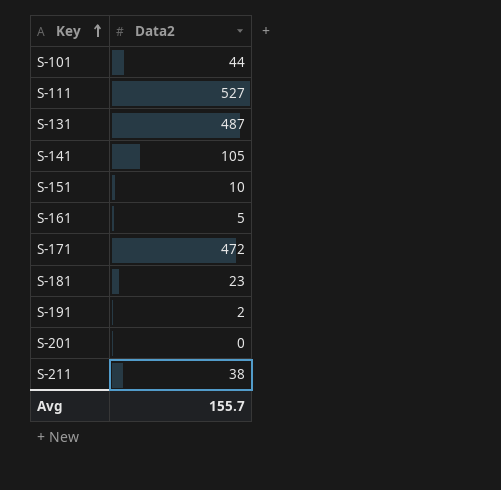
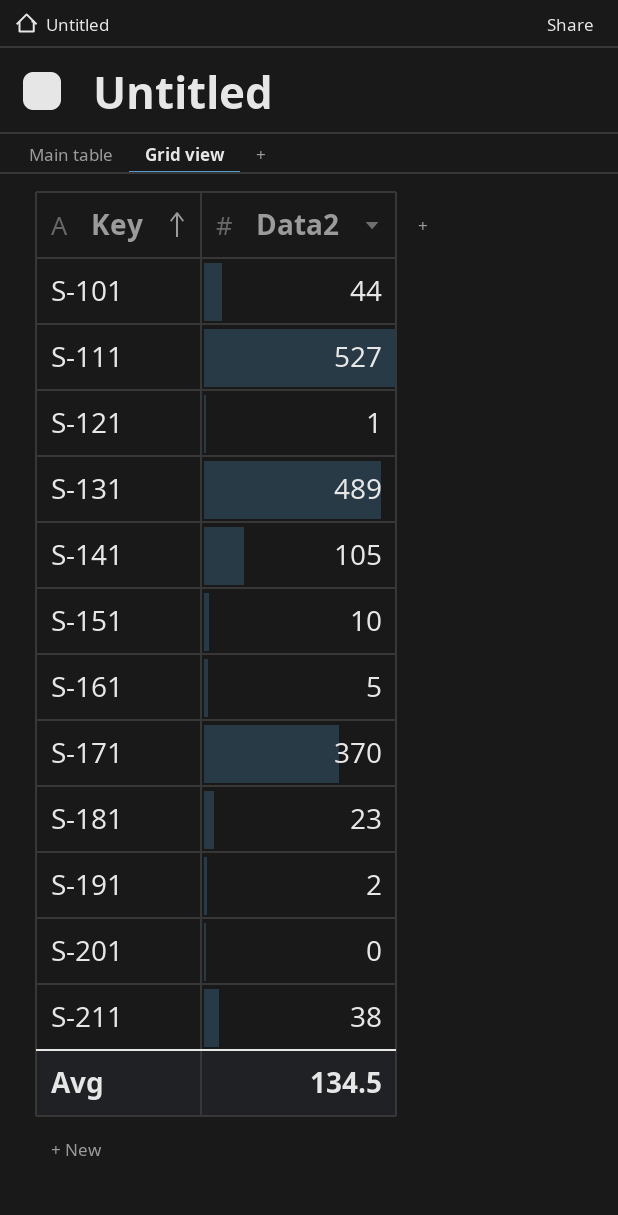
row S-121: none -> 1
S-131 | Data2: 487 -> 489
S-171 | Data2: 472 -> 370
Avg | Data2: 155.7 -> 134.5

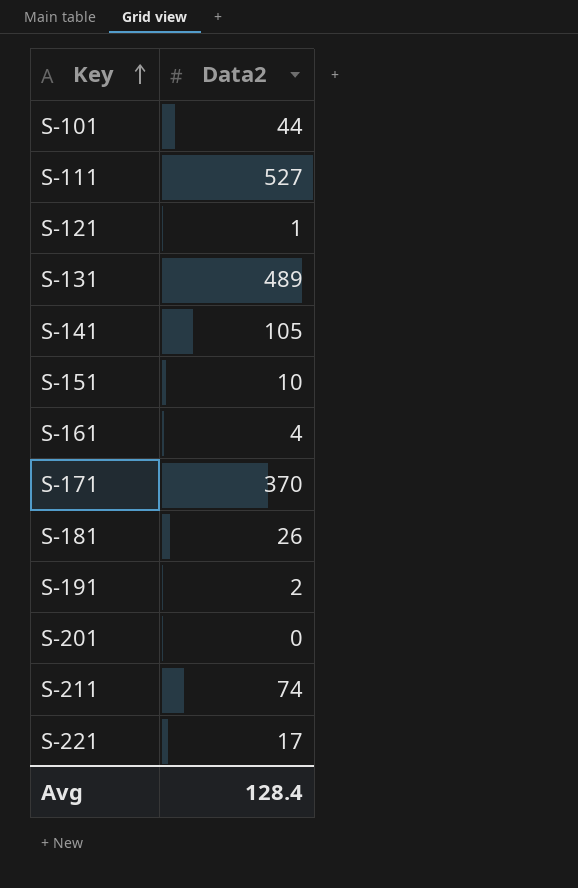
S-161 | Data2: 5 -> 4
S-181 | Data2: 23 -> 26
S-211 | Data2: 38 -> 74
row S-221: none -> 17
Avg | Data2: 134.5 -> 128.4

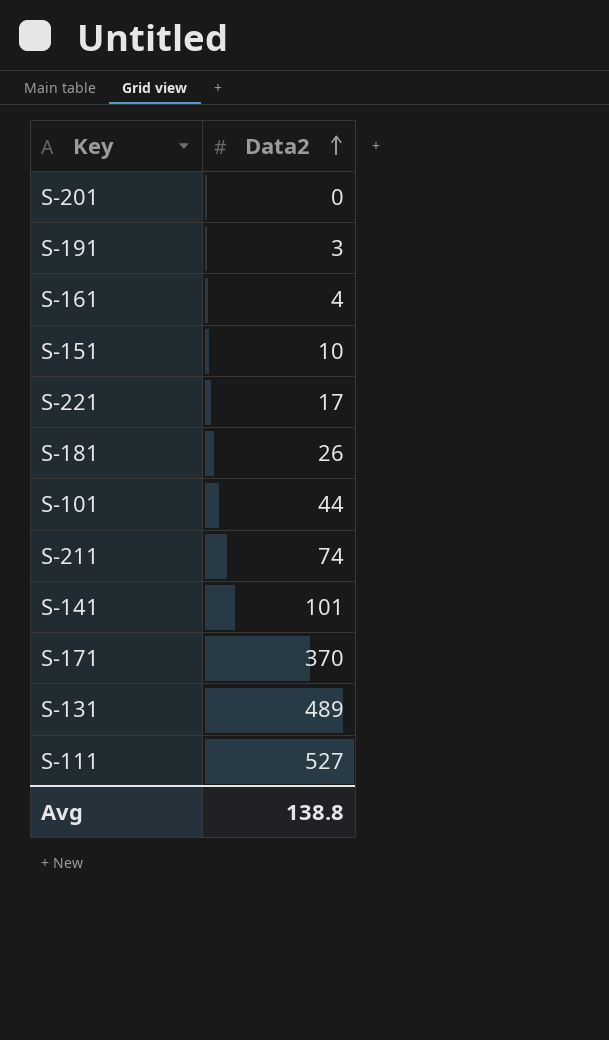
row order: Key ascending -> Data2 ascending
row S-121: 1 -> none
S-191 | Data2: 2 -> 3
S-141 | Data2: 105 -> 101
Avg | Data2: 128.4 -> 138.8

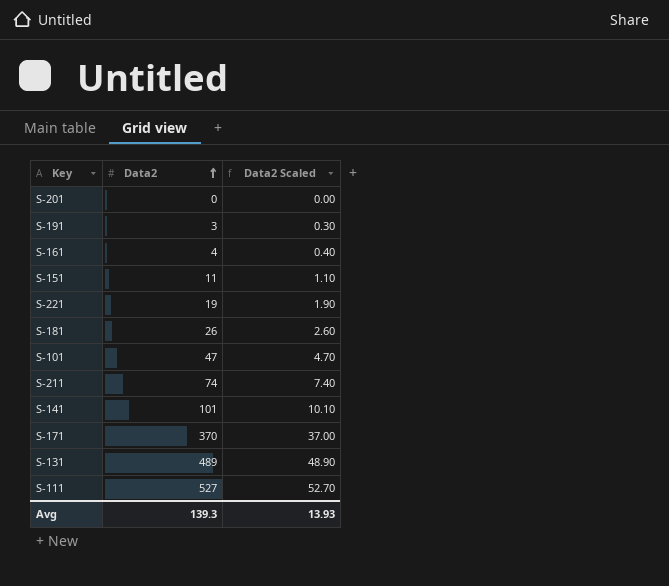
column Data2 Scaled | formula: none -> [Data2] * 0.1
S-151 | Data2: 10 -> 11
S-221 | Data2: 17 -> 19
S-101 | Data2: 44 -> 47
Avg | Data2: 138.8 -> 139.3

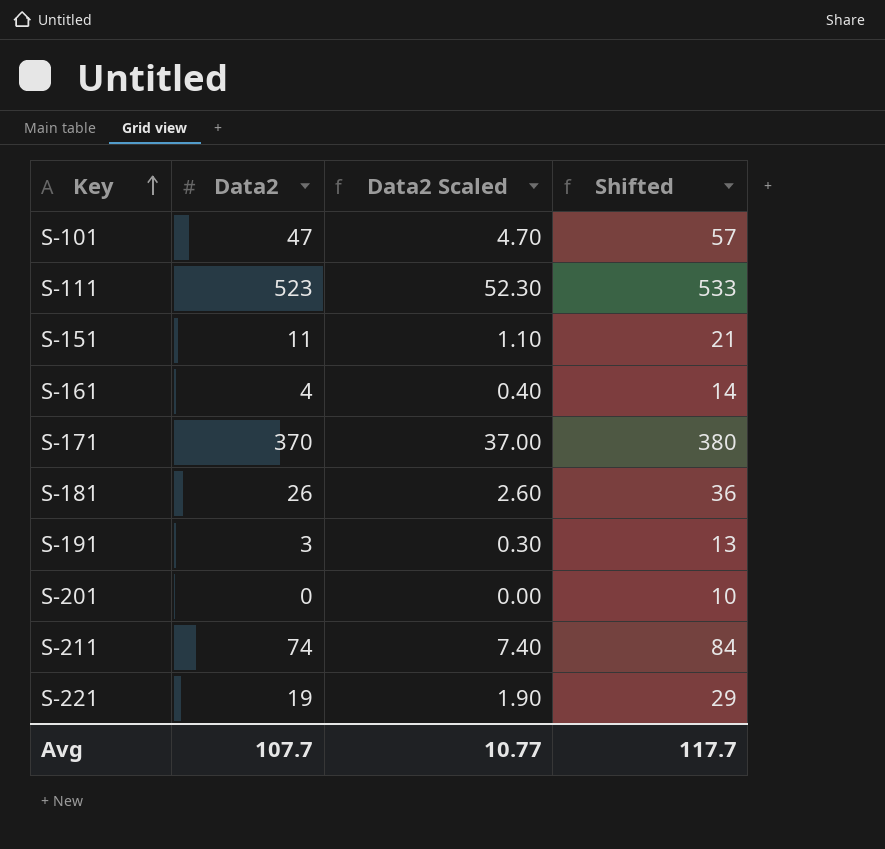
row order: Data2 ascending -> Key ascending
column Shifted | formula: none -> [Data2] + 10
row S-141: 101 | 10.10 -> none
row S-131: 489 | 48.90 -> none
S-111 | Data2: 527 -> 523
S-111 | Data2 Scaled: 52.70 -> 52.30
Avg | Data2: 139.3 -> 107.7
Avg | Data2 Scaled: 13.93 -> 10.77

